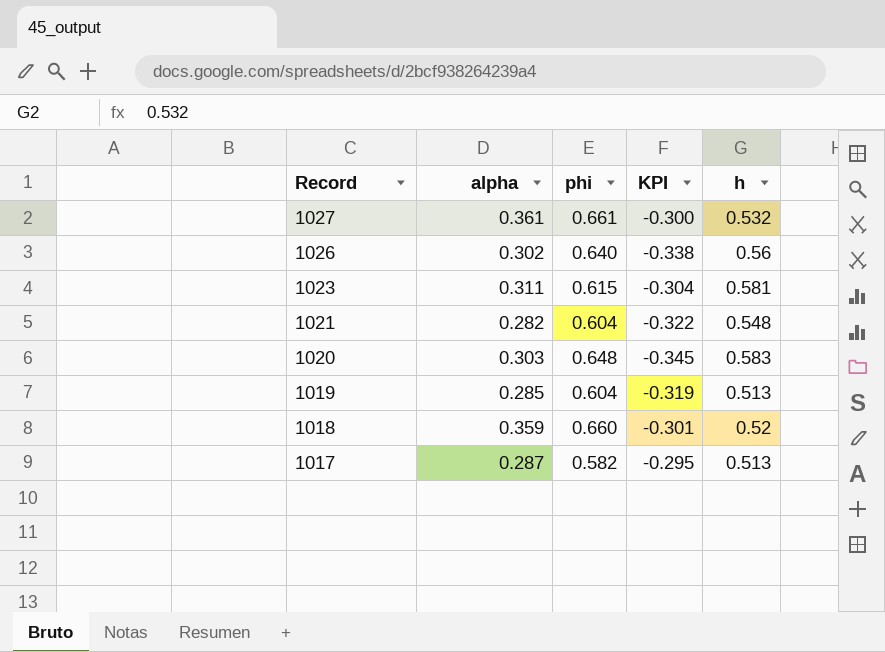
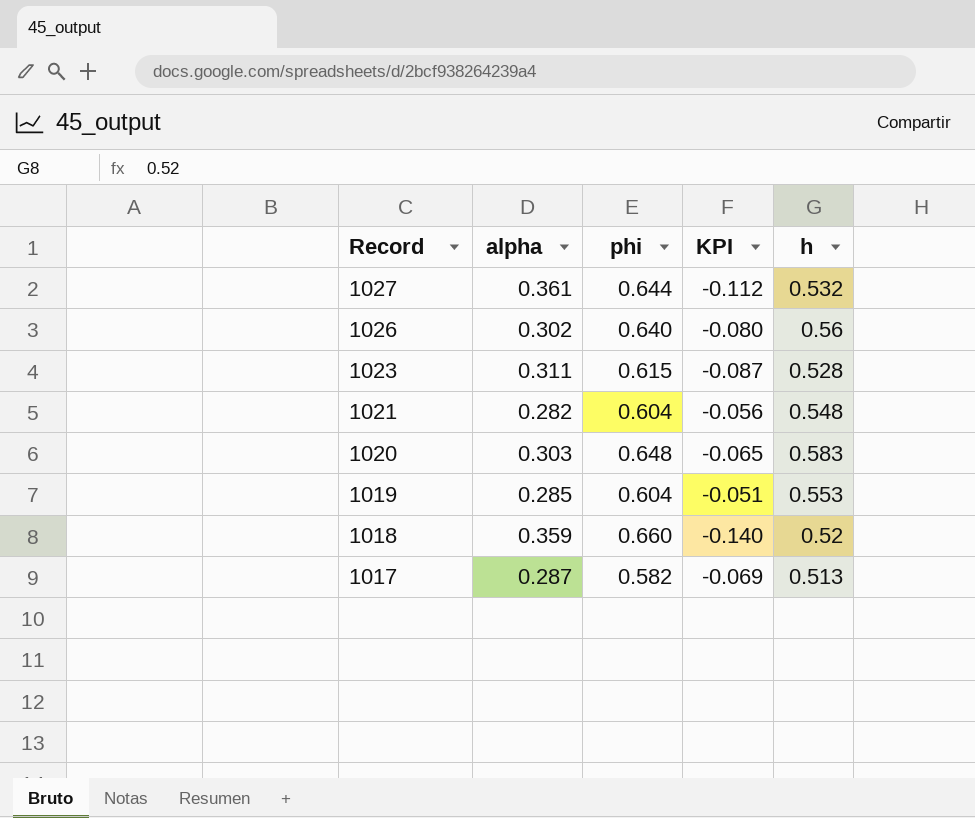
column KPI | formula: [alpha] - [phi] -> [h] - [phi]
1027 | phi: 0.661 -> 0.644
1023 | h: 0.581 -> 0.528
1019 | h: 0.513 -> 0.553

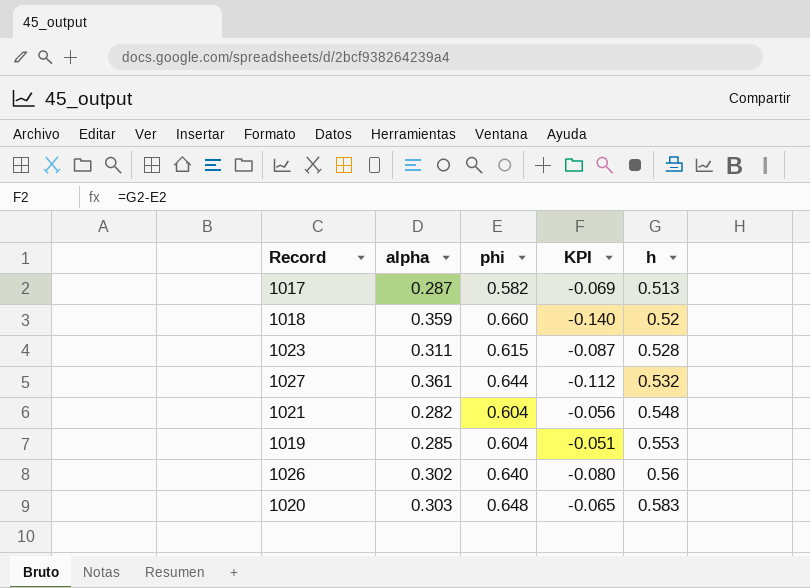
row order: Record descending -> h ascending

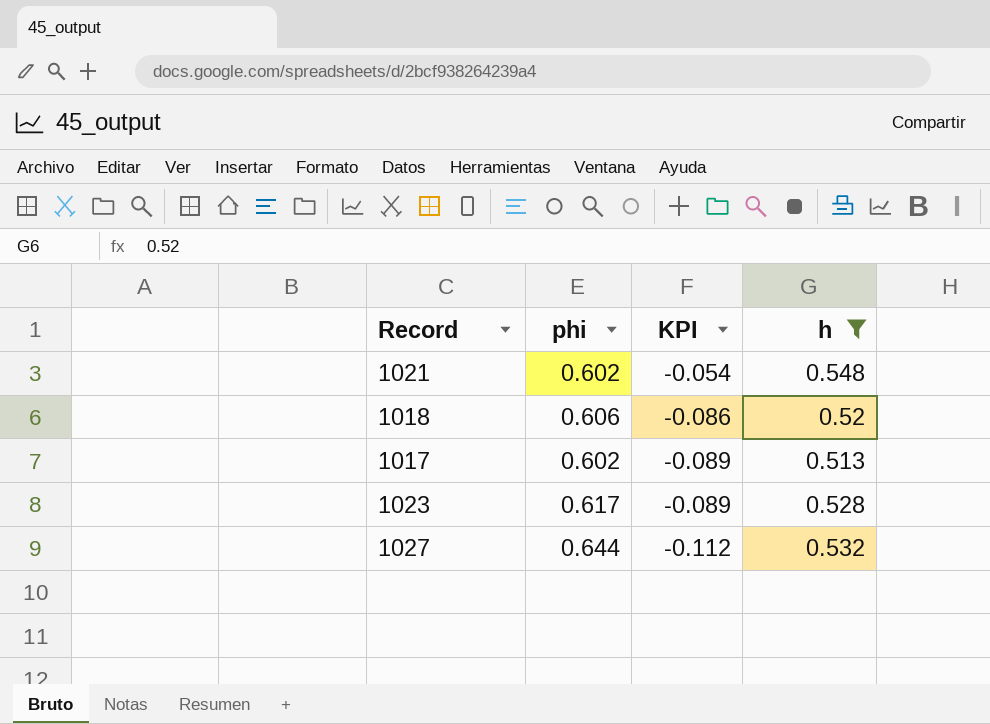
filter: none -> h <= 0.548
row order: h ascending -> KPI descending
column alpha | position: 2 -> none
1021 | phi: 0.604 -> 0.602
1021 | KPI: -0.056 -> -0.054
1018 | phi: 0.660 -> 0.606
1018 | KPI: -0.140 -> -0.086
1017 | phi: 0.582 -> 0.602
1017 | KPI: -0.069 -> -0.089
1023 | phi: 0.615 -> 0.617
1023 | KPI: -0.087 -> -0.089

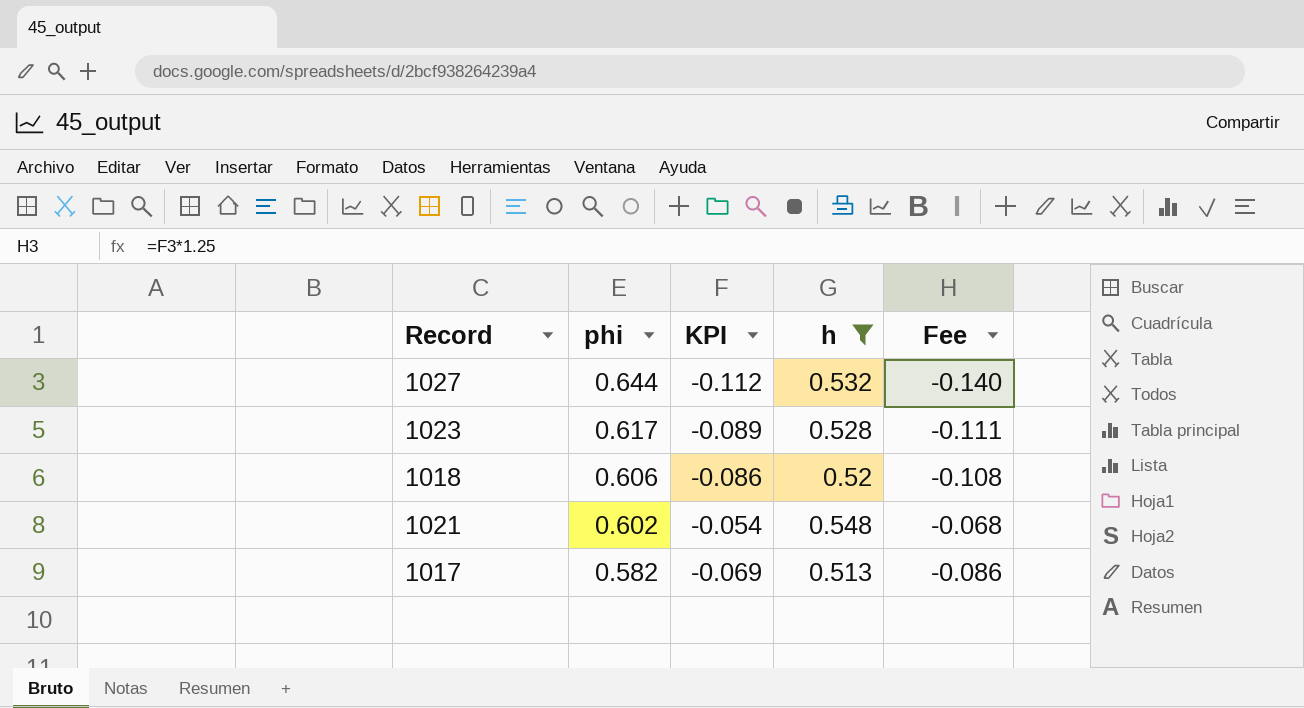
row order: KPI descending -> phi descending
column Fee | formula: none -> [KPI] * 1.25
1017 | phi: 0.602 -> 0.582
1017 | KPI: -0.089 -> -0.069

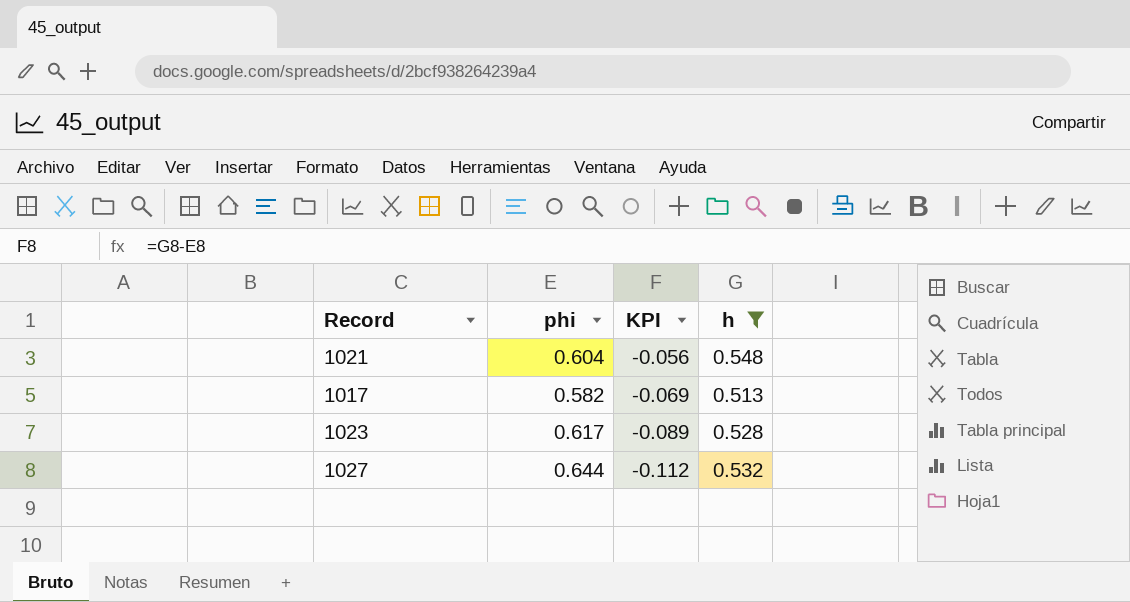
row order: phi descending -> KPI descending
column Fee | formula: [KPI] * 1.25 -> none
row 1018: 0.606 | -0.086 | 0.52 | -0.108 -> none
1021 | phi: 0.602 -> 0.604
1021 | KPI: -0.054 -> -0.056

